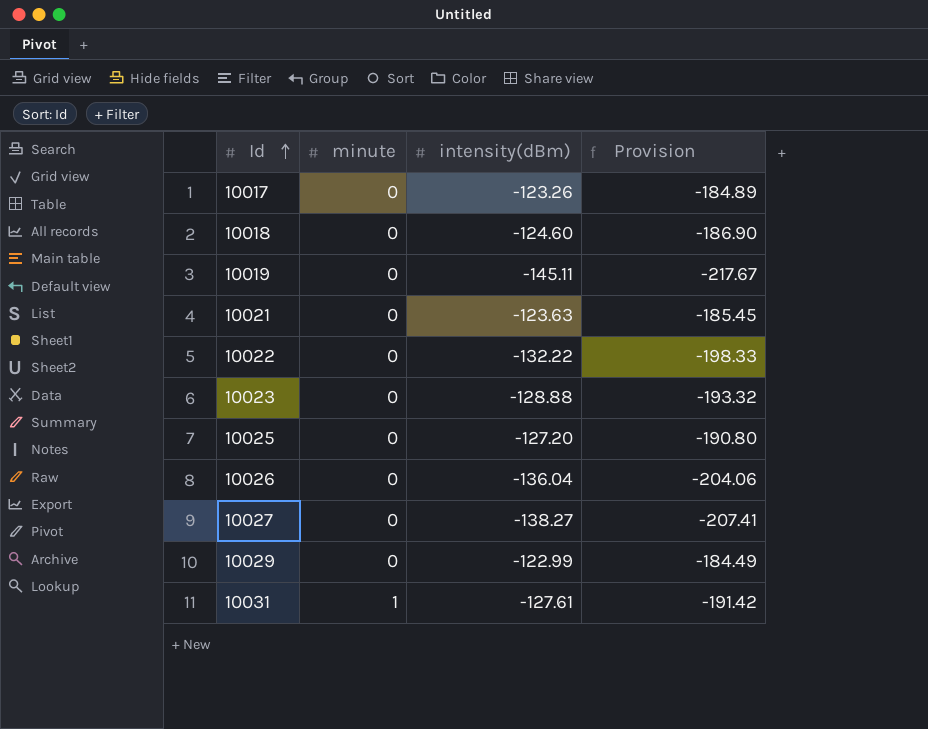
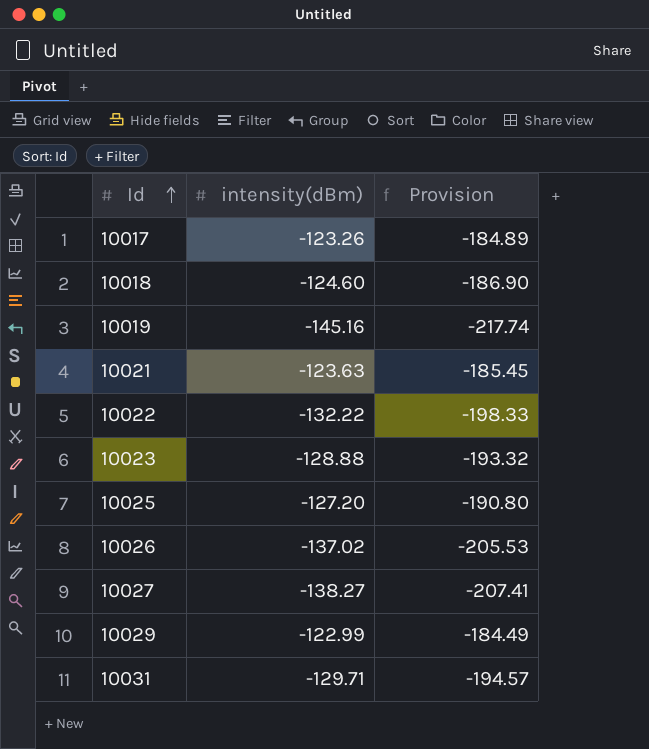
column minute | position: 2 -> none
10019 | intensity(dBm): -145.11 -> -145.16
10019 | Provision: -217.67 -> -217.74
10026 | intensity(dBm): -136.04 -> -137.02
10026 | Provision: -204.06 -> -205.53
10031 | intensity(dBm): -127.61 -> -129.71
10031 | Provision: -191.42 -> -194.57

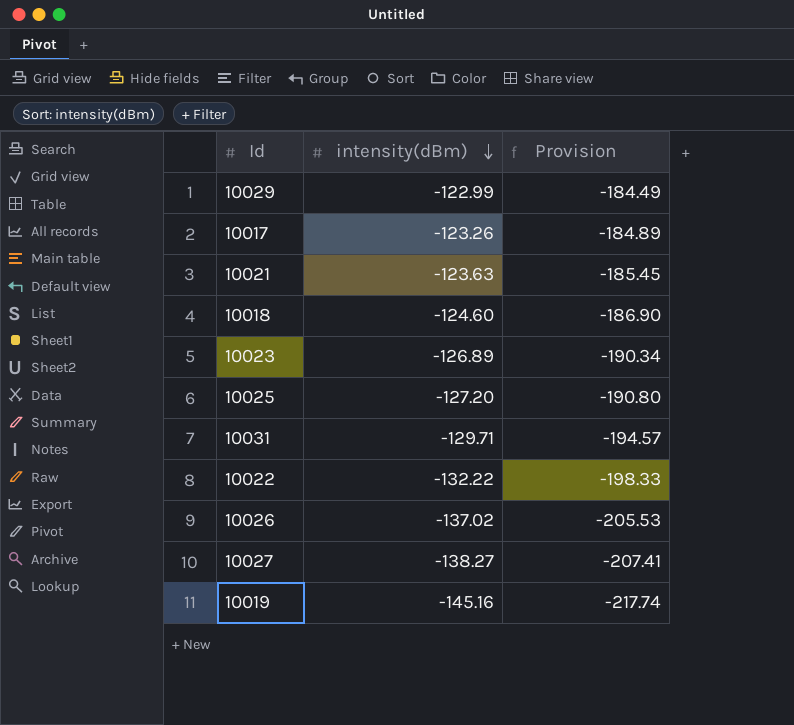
row order: Id ascending -> intensity(dBm) descending
10023 | intensity(dBm): -128.88 -> -126.89
10023 | Provision: -193.32 -> -190.34

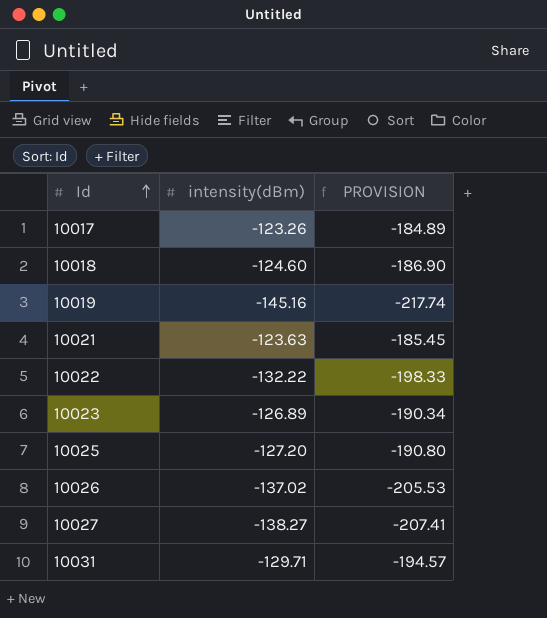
row order: intensity(dBm) descending -> Id ascending
column name: Provision -> PROVISION
row 10029: -122.99 | -184.49 -> none

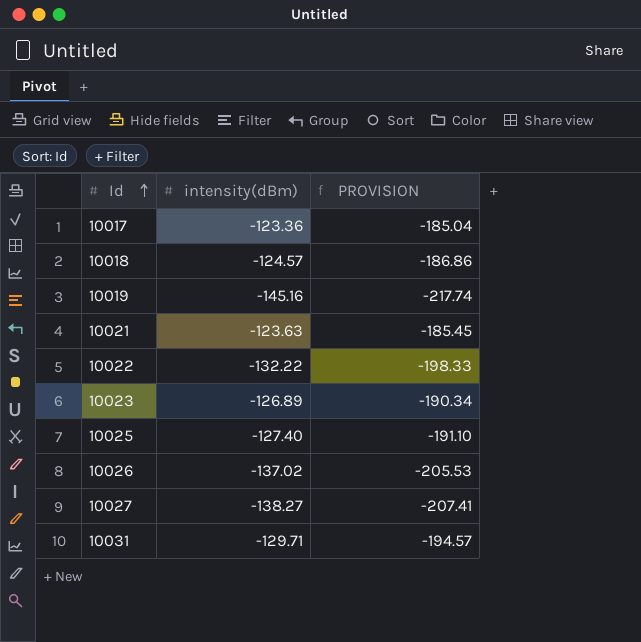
10017 | intensity(dBm): -123.26 -> -123.36
10017 | PROVISION: -184.89 -> -185.04
10018 | intensity(dBm): -124.60 -> -124.57
10018 | PROVISION: -186.90 -> -186.86
10025 | intensity(dBm): -127.20 -> -127.40
10025 | PROVISION: -190.80 -> -191.10

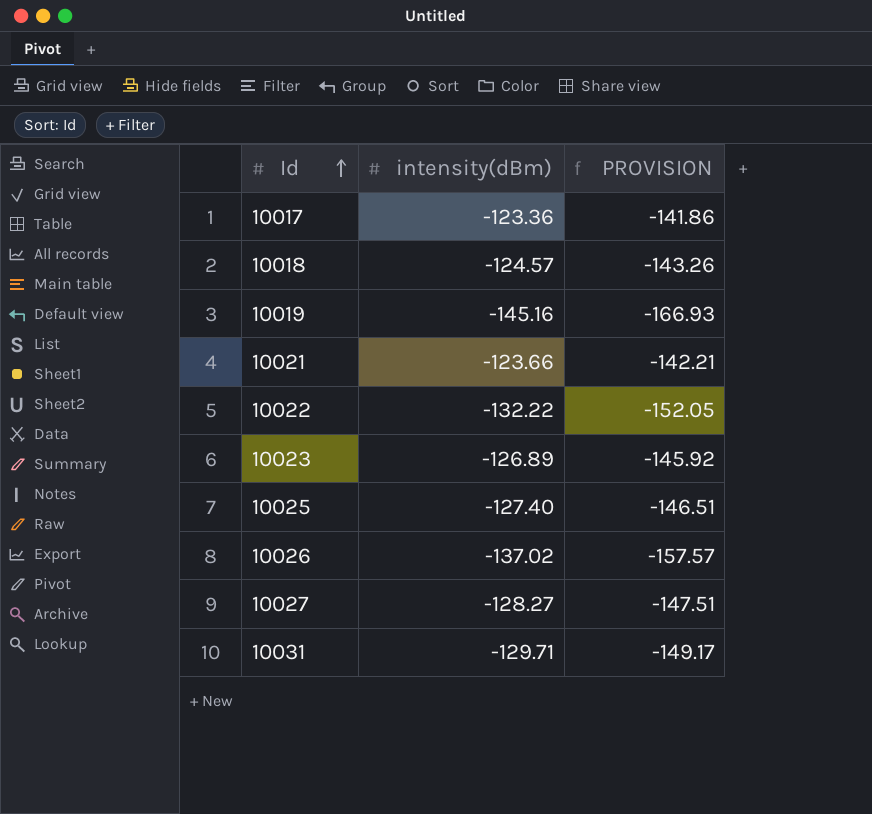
column PROVISION | formula: [intensity(dBm)] * 1.5 -> [intensity(dBm)] * 1.15
10021 | intensity(dBm): -123.63 -> -123.66
10027 | intensity(dBm): -138.27 -> -128.27

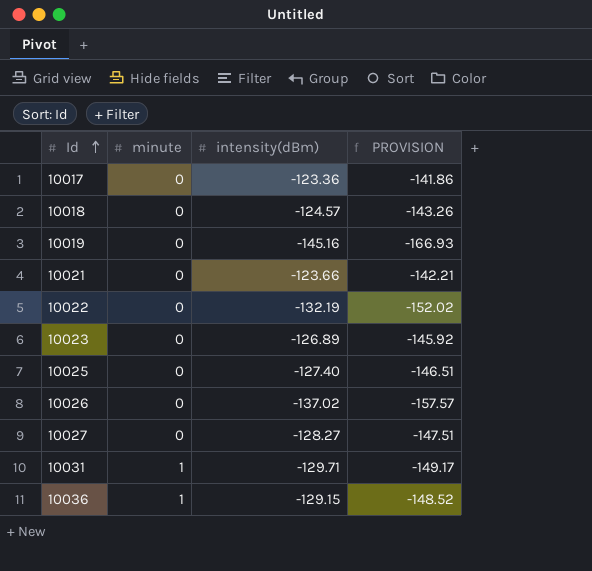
column minute | position: none -> 2
10022 | intensity(dBm): -132.22 -> -132.19
10022 | PROVISION: -152.05 -> -152.02
row 10036: none -> 1 | -129.15 | -148.52

